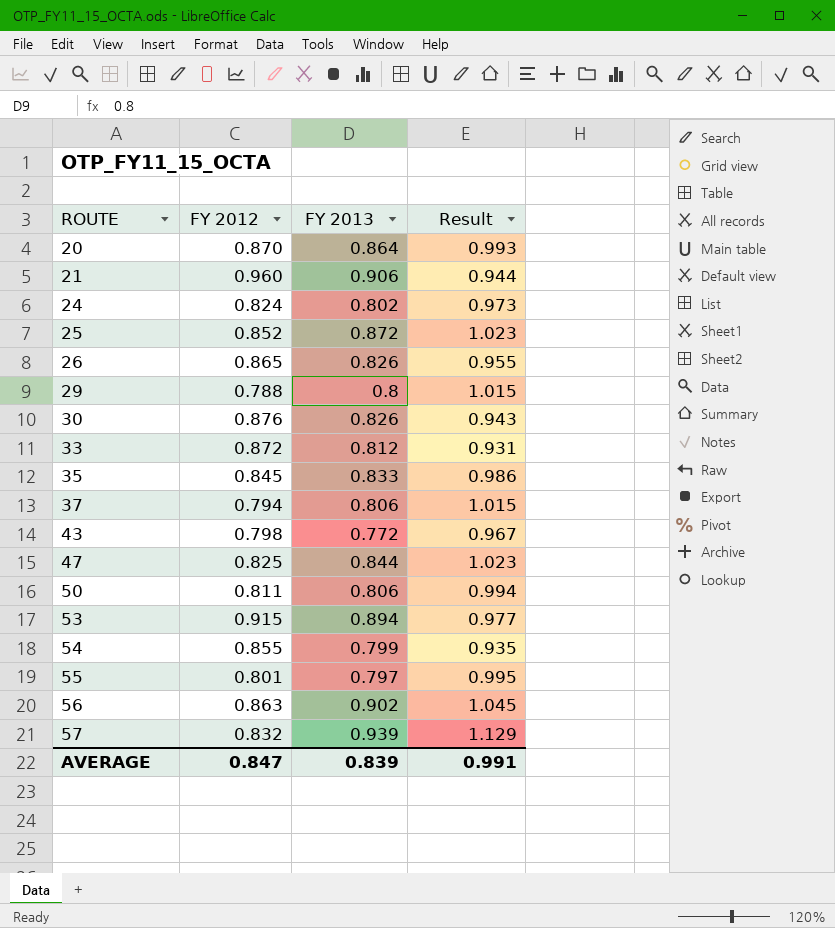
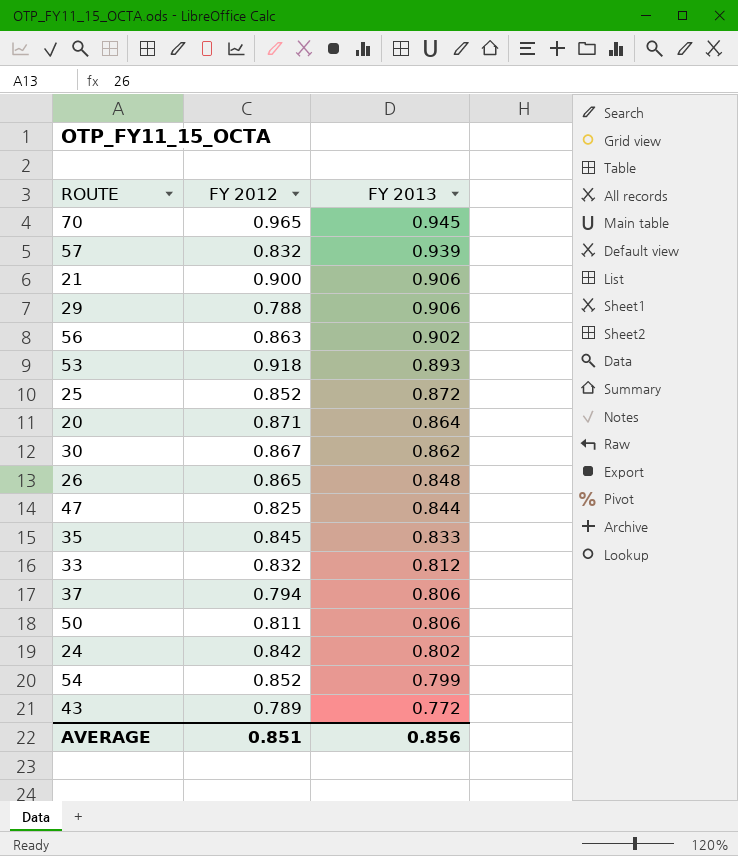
row order: ROUTE ascending -> FY 2013 descending
column Result | formula: [FY 2013] / [FY 2012] -> none
row 55: 0.801 | 0.797 | 0.995 -> none
row 70: none -> 0.965 | 0.945
21 | FY 2012: 0.960 -> 0.900
29 | FY 2013: 0.8 -> 0.906
53 | FY 2012: 0.915 -> 0.918
53 | FY 2013: 0.894 -> 0.893
20 | FY 2012: 0.870 -> 0.871
30 | FY 2012: 0.876 -> 0.867
30 | FY 2013: 0.826 -> 0.862
26 | FY 2013: 0.826 -> 0.848
33 | FY 2012: 0.872 -> 0.832
24 | FY 2012: 0.824 -> 0.842
54 | FY 2012: 0.855 -> 0.852
43 | FY 2012: 0.798 -> 0.789
AVERAGE | FY 2012: 0.847 -> 0.851
AVERAGE | FY 2013: 0.839 -> 0.856

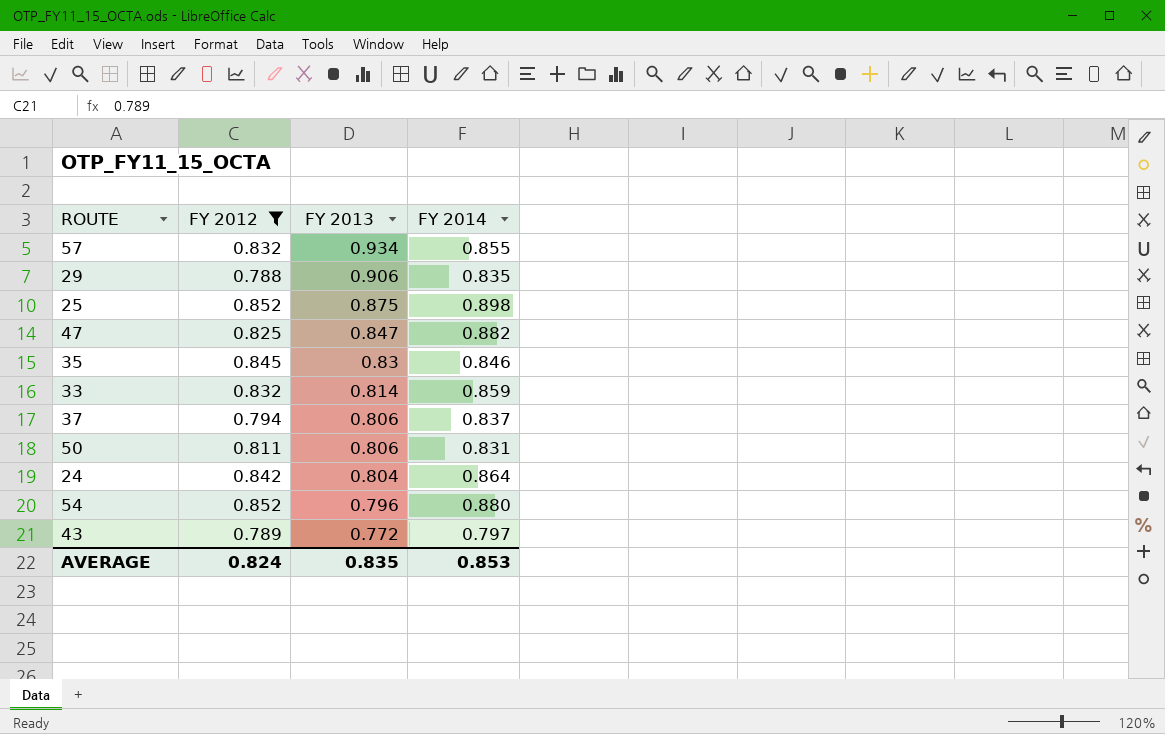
filter: none -> FY 2012 <= 0.852
column FY 2014 | position: none -> 4
57 | FY 2013: 0.939 -> 0.934
25 | FY 2013: 0.872 -> 0.875
47 | FY 2013: 0.844 -> 0.847
35 | FY 2013: 0.833 -> 0.83
33 | FY 2013: 0.812 -> 0.814
24 | FY 2013: 0.802 -> 0.804
54 | FY 2013: 0.799 -> 0.796
AVERAGE | FY 2012: 0.851 -> 0.824
AVERAGE | FY 2013: 0.856 -> 0.835

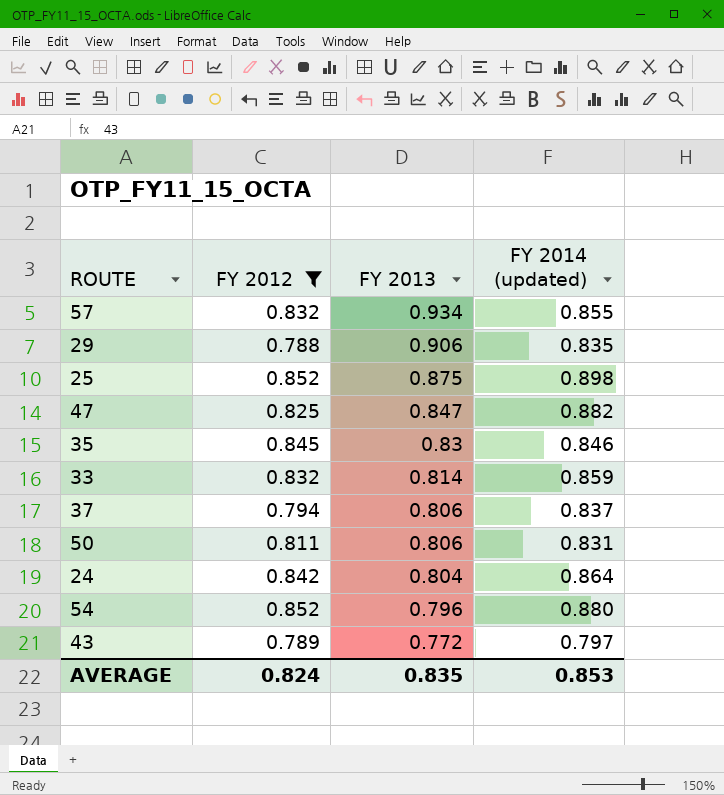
column name: FY 2014 -> FY 2014 (updated)

